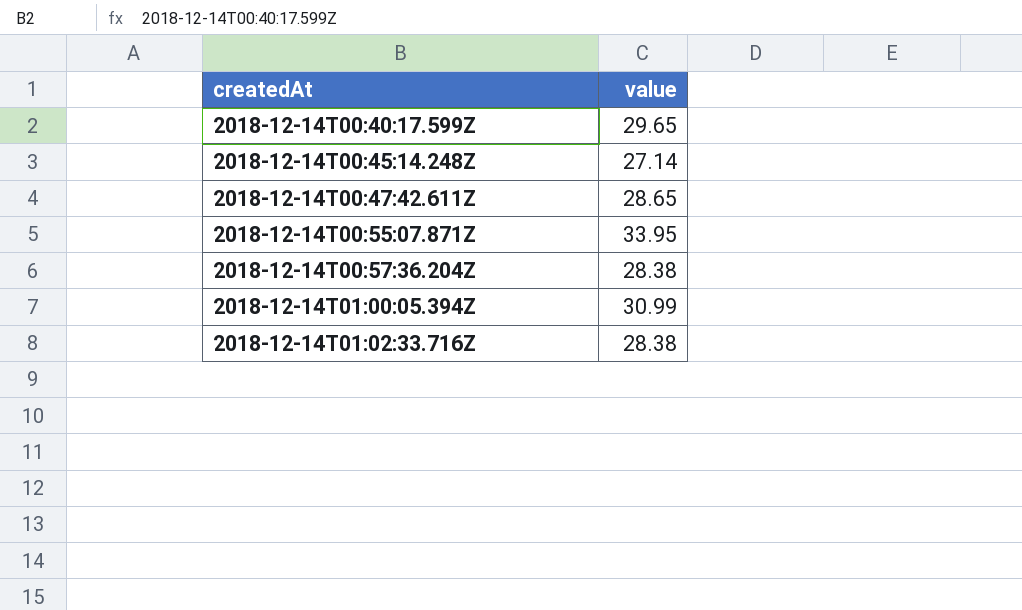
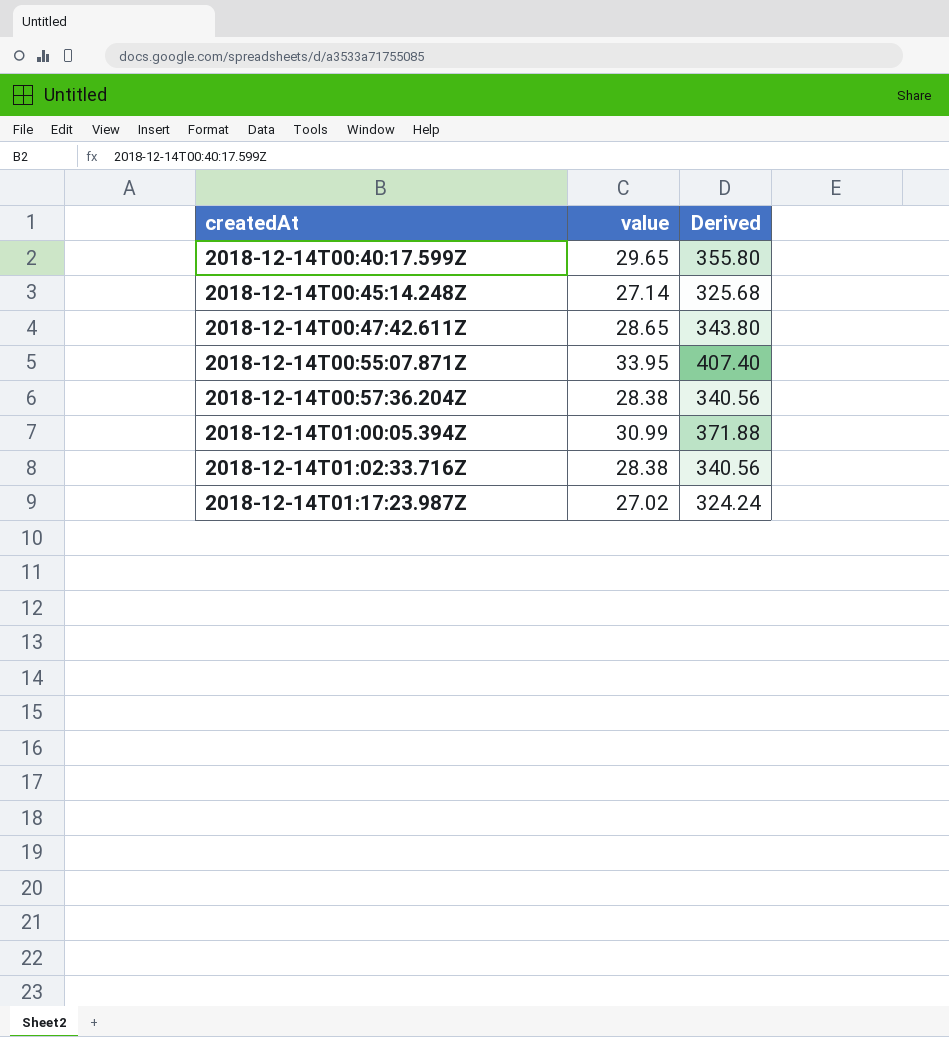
column Derived | formula: none -> [value] * 12
row 2018-12-14T01:17:23.987Z: none -> 27.02 | 324.24

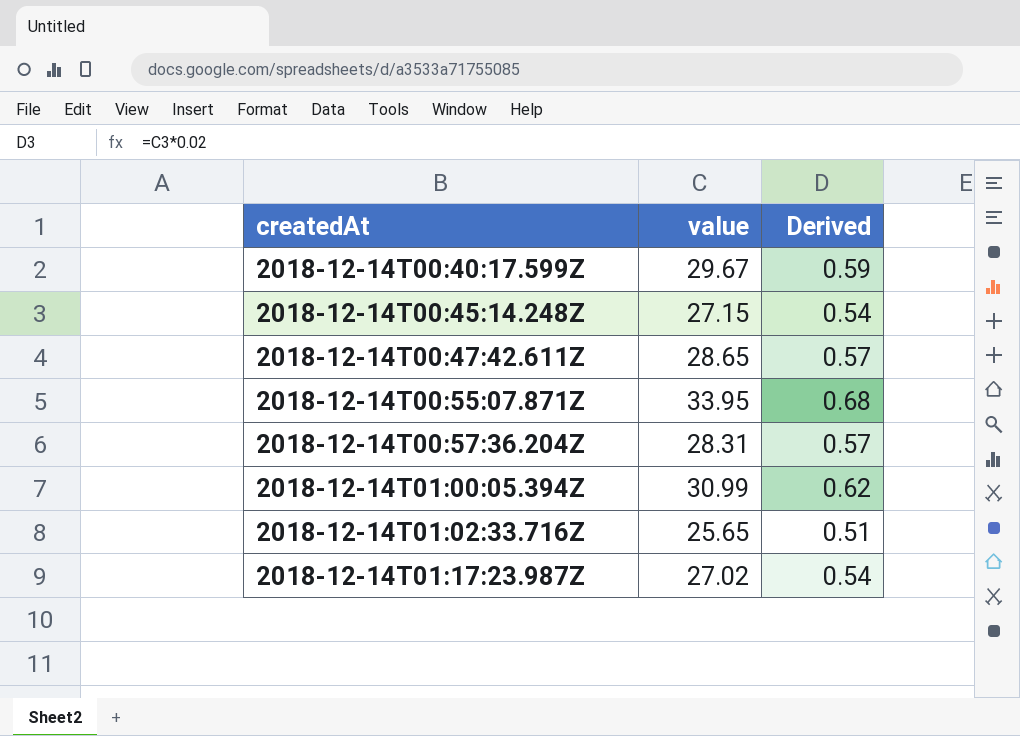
column Derived | formula: [value] * 12 -> [value] * 0.02
2018-12-14T00:40:17.599Z | value: 29.65 -> 29.67
2018-12-14T00:45:14.248Z | value: 27.14 -> 27.15
2018-12-14T00:57:36.204Z | value: 28.38 -> 28.31
2018-12-14T01:02:33.716Z | value: 28.38 -> 25.65

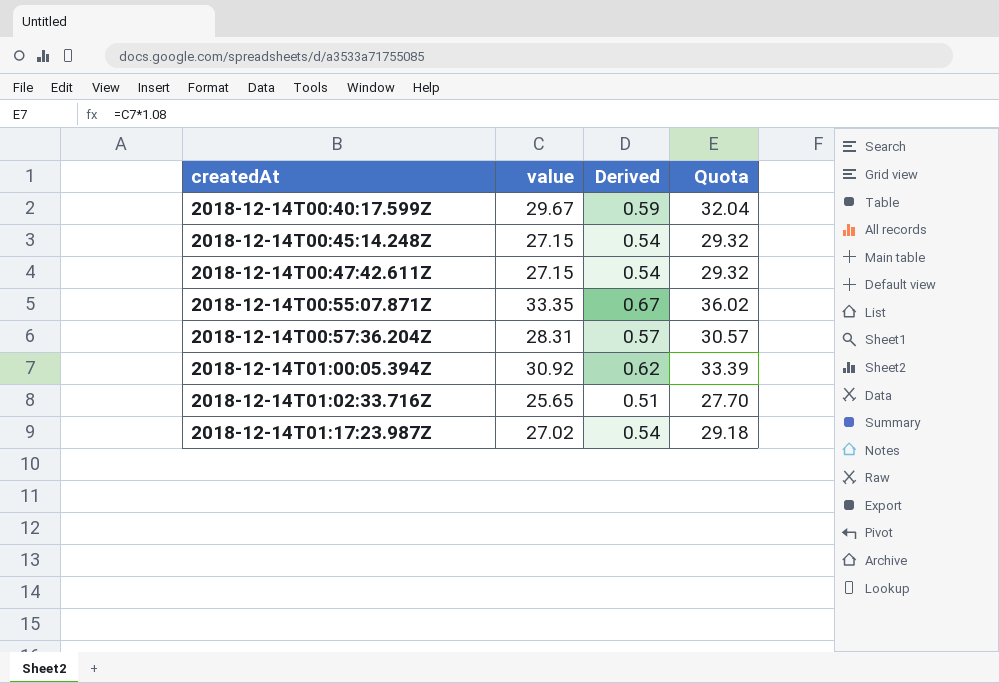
column Quota | formula: none -> [value] * 1.08
2018-12-14T00:47:42.611Z | value: 28.65 -> 27.15
2018-12-14T00:47:42.611Z | Derived: 0.57 -> 0.54
2018-12-14T00:55:07.871Z | value: 33.95 -> 33.35
2018-12-14T00:55:07.871Z | Derived: 0.68 -> 0.67
2018-12-14T01:00:05.394Z | value: 30.99 -> 30.92

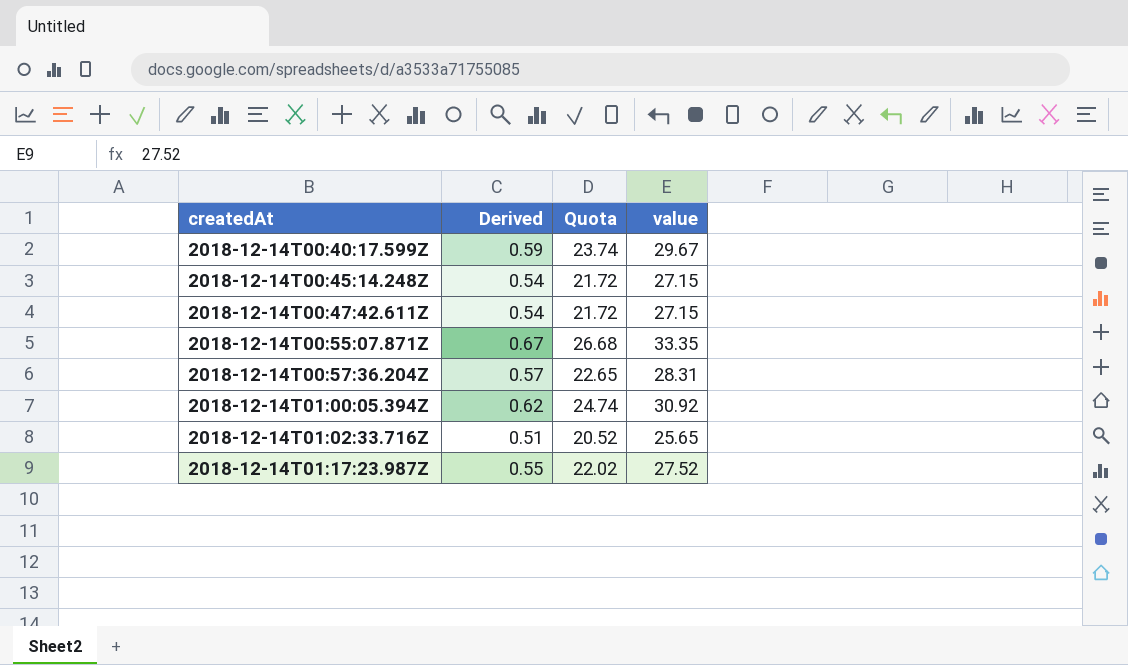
column Quota | formula: [value] * 1.08 -> [value] * 0.8
column value | position: 2 -> 4
2018-12-14T01:17:23.987Z | Derived: 0.54 -> 0.55
2018-12-14T01:17:23.987Z | value: 27.02 -> 27.52

